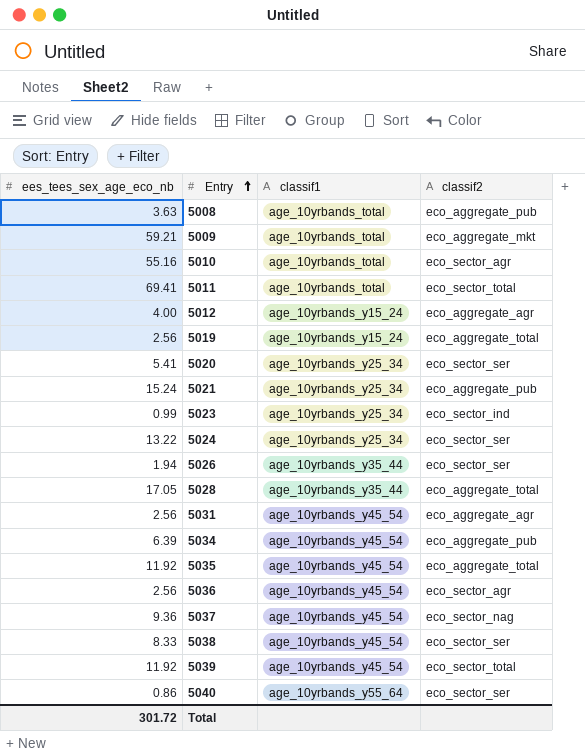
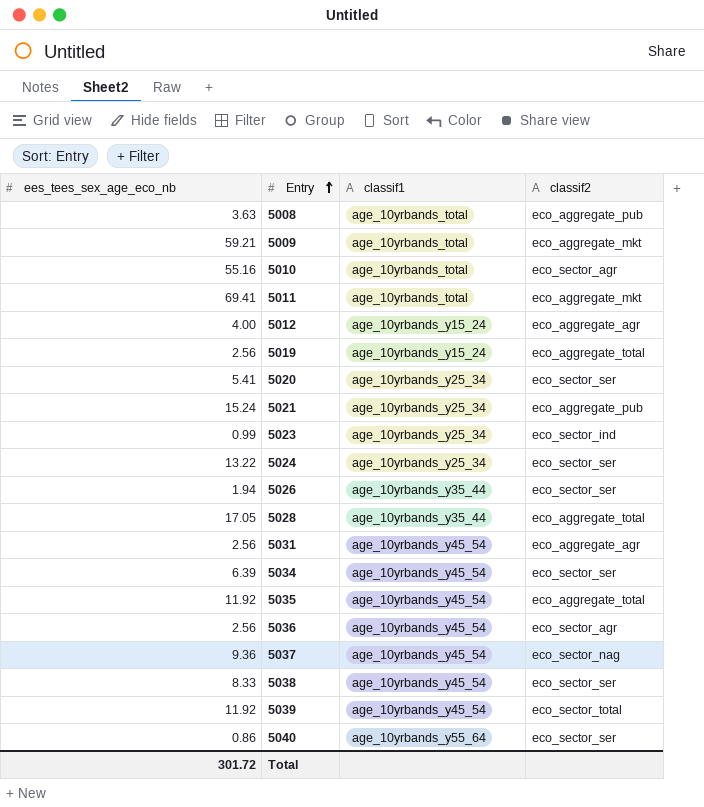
5011 | classif2: eco_sector_total -> eco_aggregate_mkt
5034 | classif2: eco_aggregate_pub -> eco_sector_ser

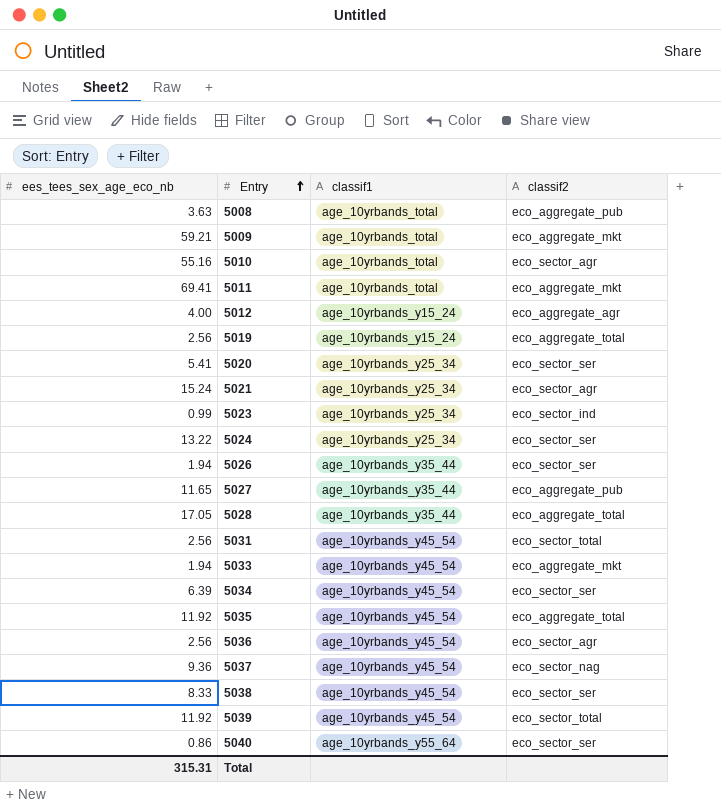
5021 | classif2: eco_aggregate_pub -> eco_sector_agr
row 5027: none -> 11.65 | age_10yrbands_y35_44 | eco_aggregate_pub
5031 | classif2: eco_aggregate_agr -> eco_sector_total
row 5033: none -> 1.94 | age_10yrbands_y45_54 | eco_aggregate_mkt
Total | ees_tees_sex_age_eco_nb: 301.72 -> 315.31

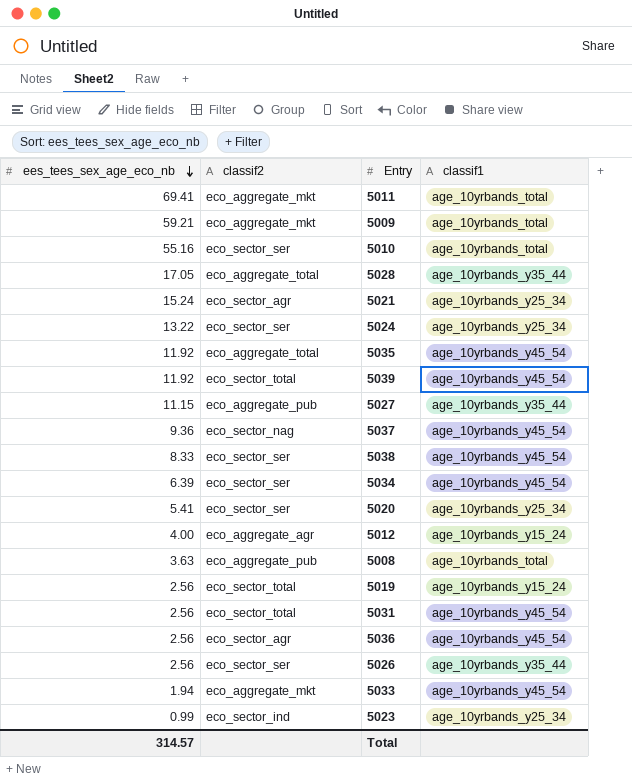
row order: Entry ascending -> ees_tees_sex_age_eco_nb descending
column classif2 | position: 4 -> 2
row 5040: 0.86 | age_10yrbands_y55_64 | eco_sector_ser -> none
5010 | classif2: eco_sector_agr -> eco_sector_ser
5027 | ees_tees_sex_age_eco_nb: 11.65 -> 11.15
5019 | classif2: eco_aggregate_total -> eco_sector_total
5026 | ees_tees_sex_age_eco_nb: 1.94 -> 2.56
Total | ees_tees_sex_age_eco_nb: 315.31 -> 314.57

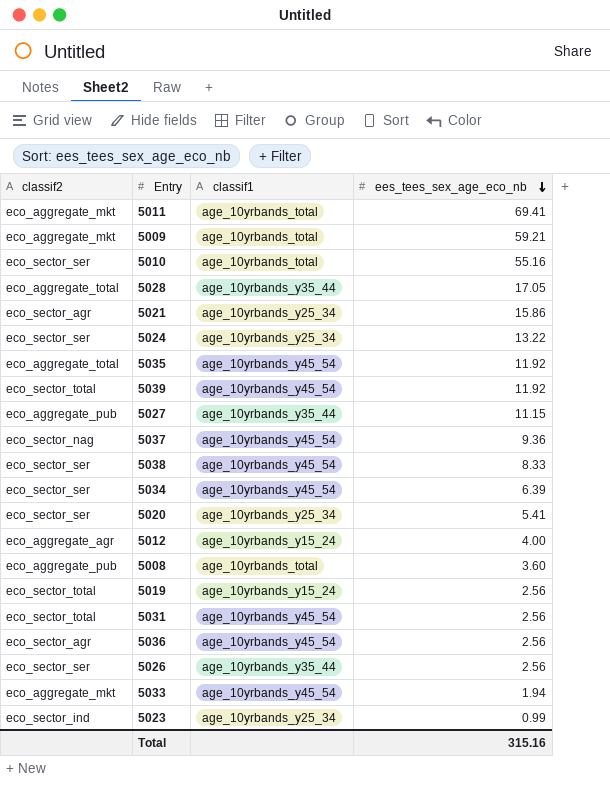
column ees_tees_sex_age_eco_nb | position: 1 -> 4
5021 | ees_tees_sex_age_eco_nb: 15.24 -> 15.86
5008 | ees_tees_sex_age_eco_nb: 3.63 -> 3.60
Total | ees_tees_sex_age_eco_nb: 314.57 -> 315.16

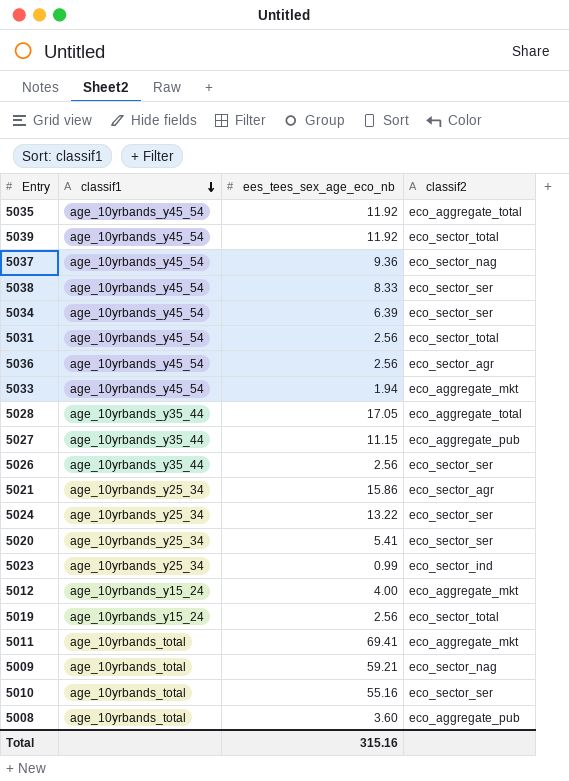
row order: ees_tees_sex_age_eco_nb descending -> classif1 descending
column classif2 | position: 1 -> 4
5012 | classif2: eco_aggregate_agr -> eco_aggregate_mkt
5009 | classif2: eco_aggregate_mkt -> eco_sector_nag

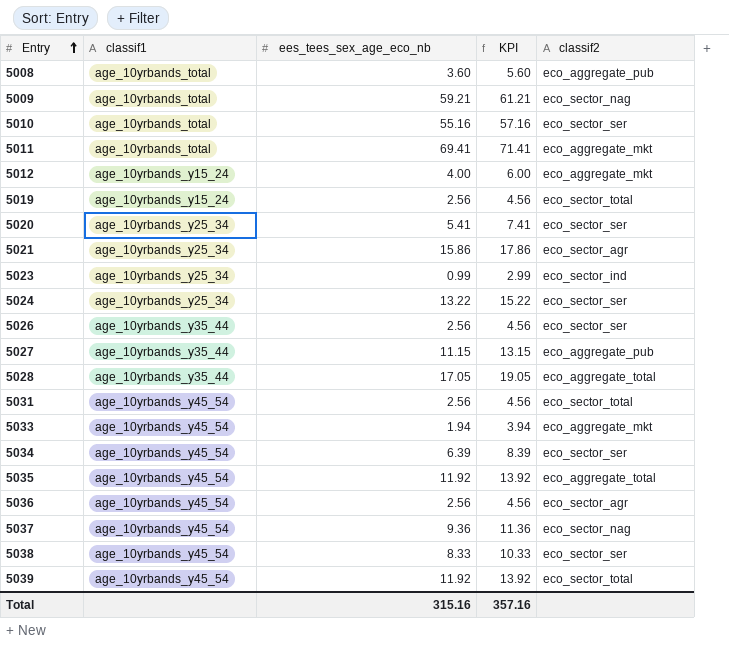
row order: classif1 descending -> Entry ascending
column KPI | formula: none -> [ees_tees_sex_age_eco_nb] + 2

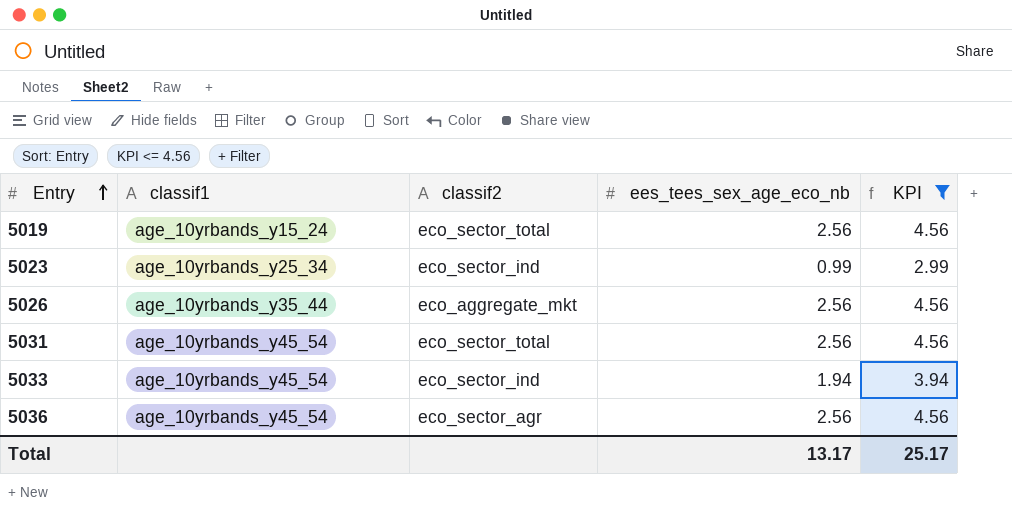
filter: none -> KPI <= 4.56
column classif2 | position: 5 -> 3
5026 | classif2: eco_sector_ser -> eco_aggregate_mkt
5033 | classif2: eco_aggregate_mkt -> eco_sector_ind
Total | ees_tees_sex_age_eco_nb: 315.16 -> 13.17
Total | KPI: 357.16 -> 25.17

